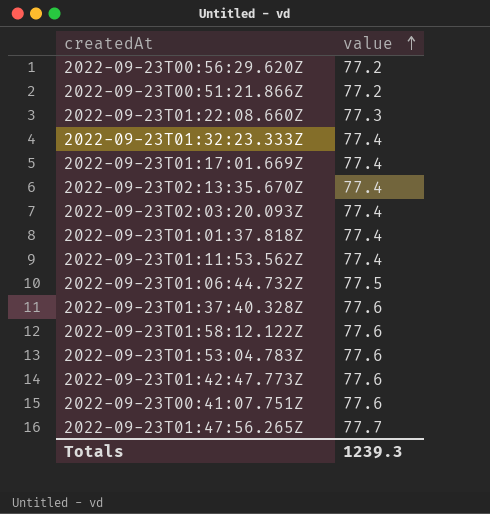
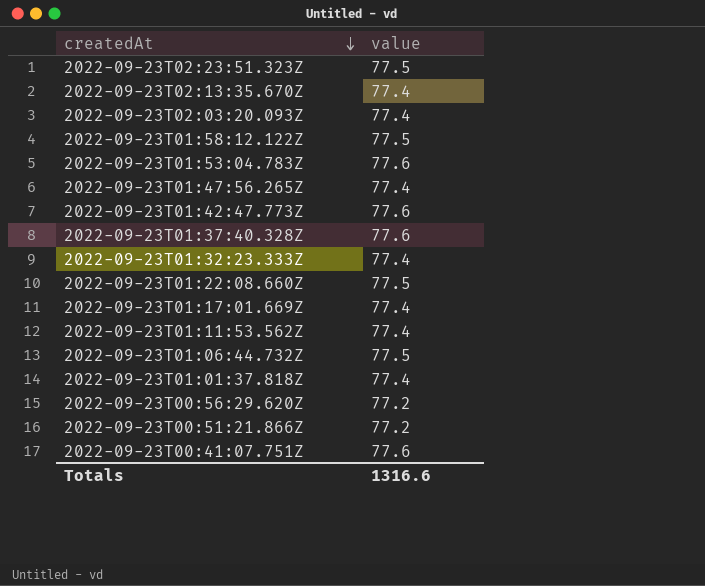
row order: value ascending -> createdAt descending
row 2022-09-23T02:23:51.323Z: none -> 77.5
2022-09-23T01:58:12.122Z | value: 77.6 -> 77.5
2022-09-23T01:47:56.265Z | value: 77.7 -> 77.4
2022-09-23T01:22:08.660Z | value: 77.3 -> 77.5
Totals | value: 1239.3 -> 1316.6

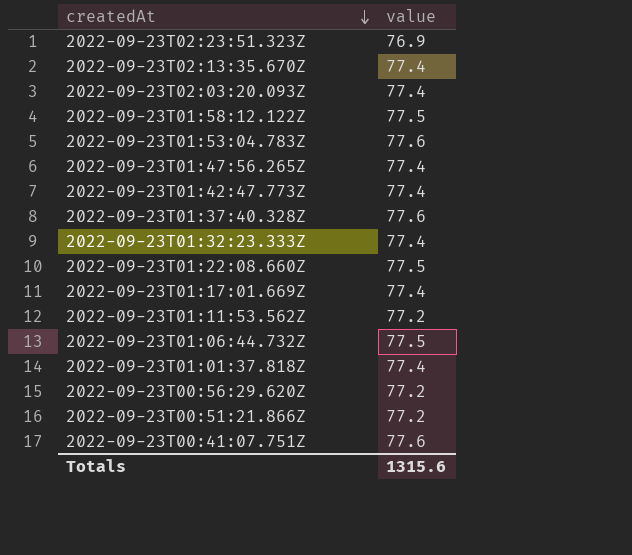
2022-09-23T02:23:51.323Z | value: 77.5 -> 76.9
2022-09-23T01:42:47.773Z | value: 77.6 -> 77.4
2022-09-23T01:11:53.562Z | value: 77.4 -> 77.2
Totals | value: 1316.6 -> 1315.6

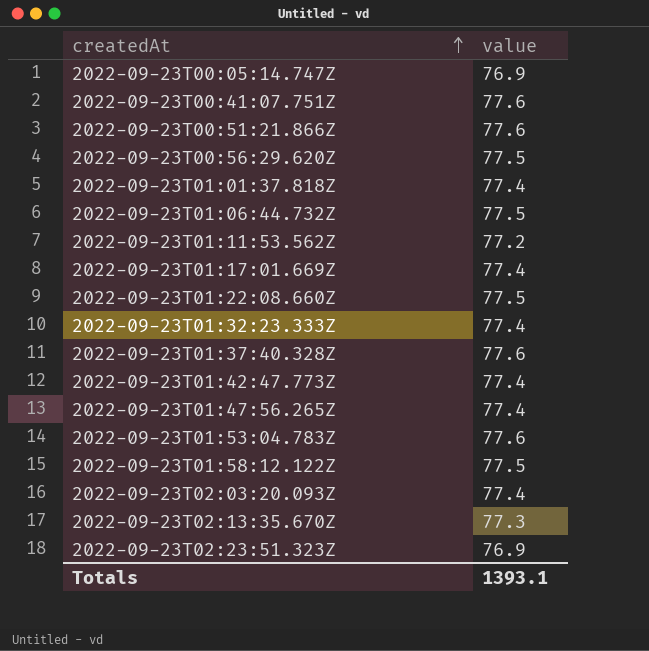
row order: createdAt descending -> createdAt ascending
row 2022-09-23T00:05:14.747Z: none -> 76.9
2022-09-23T00:51:21.866Z | value: 77.2 -> 77.6
2022-09-23T00:56:29.620Z | value: 77.2 -> 77.5
2022-09-23T02:13:35.670Z | value: 77.4 -> 77.3
Totals | value: 1315.6 -> 1393.1

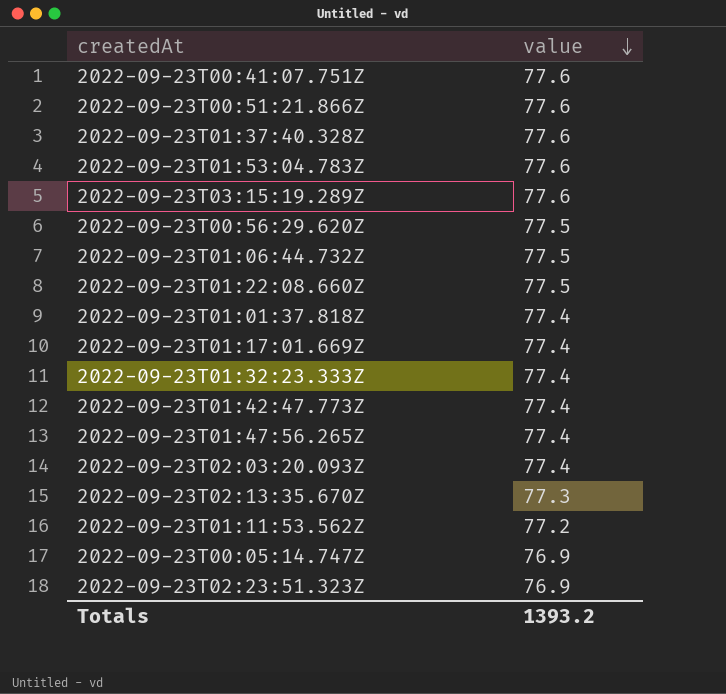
row order: createdAt ascending -> value descending
row 2022-09-23T01:58:12.122Z: 77.5 -> none
row 2022-09-23T03:15:19.289Z: none -> 77.6
Totals | value: 1393.1 -> 1393.2

